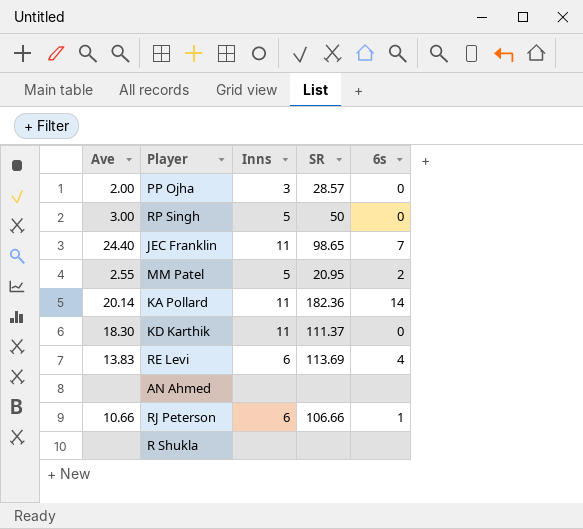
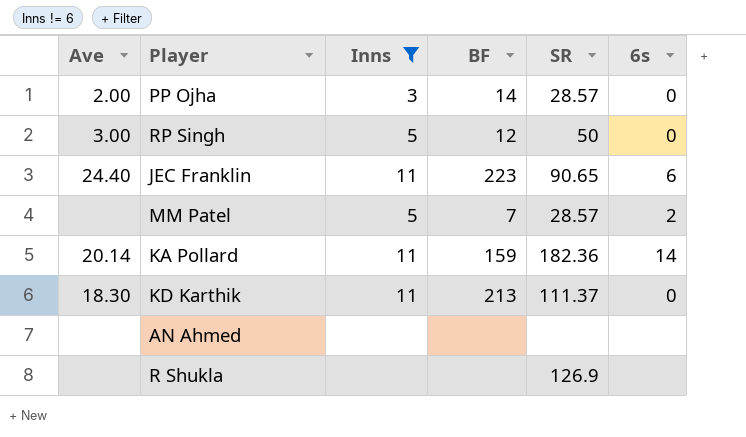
filter: none -> Inns != 6
column BF | position: none -> 4
JEC Franklin | SR: 98.65 -> 90.65
JEC Franklin | 6s: 7 -> 6
MM Patel | Ave: 2.55 -> none
MM Patel | SR: 20.95 -> 28.57
R Shukla | SR: none -> 126.9

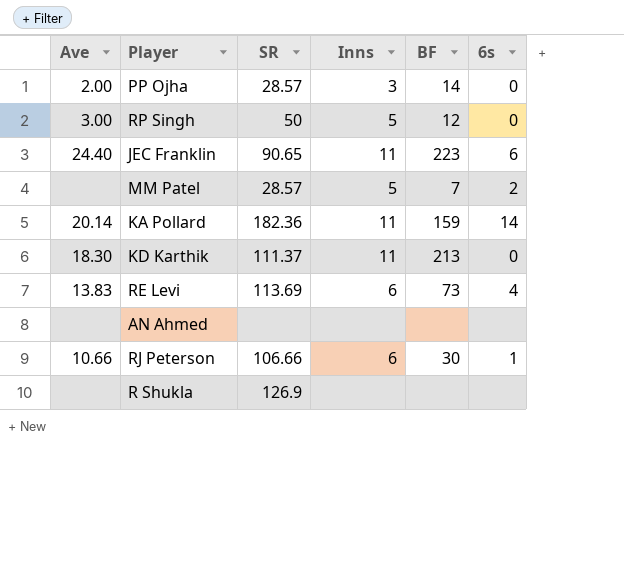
filter: Inns != 6 -> none
column SR | position: 5 -> 3

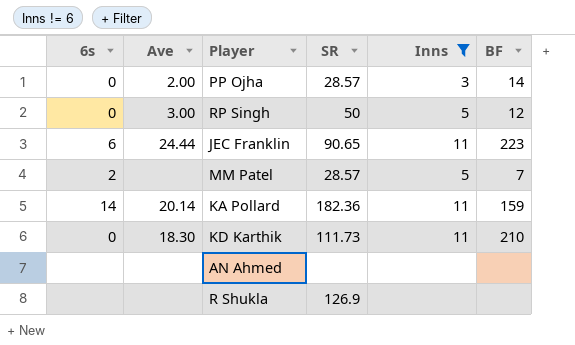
filter: none -> Inns != 6
column 6s | position: 6 -> 1
JEC Franklin | Ave: 24.40 -> 24.44
KD Karthik | SR: 111.37 -> 111.73
KD Karthik | BF: 213 -> 210

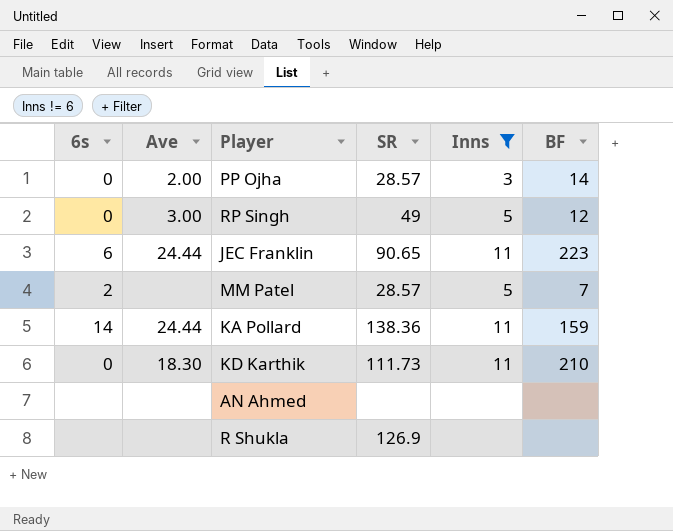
RP Singh | SR: 50 -> 49
KA Pollard | Ave: 20.14 -> 24.44
KA Pollard | SR: 182.36 -> 138.36

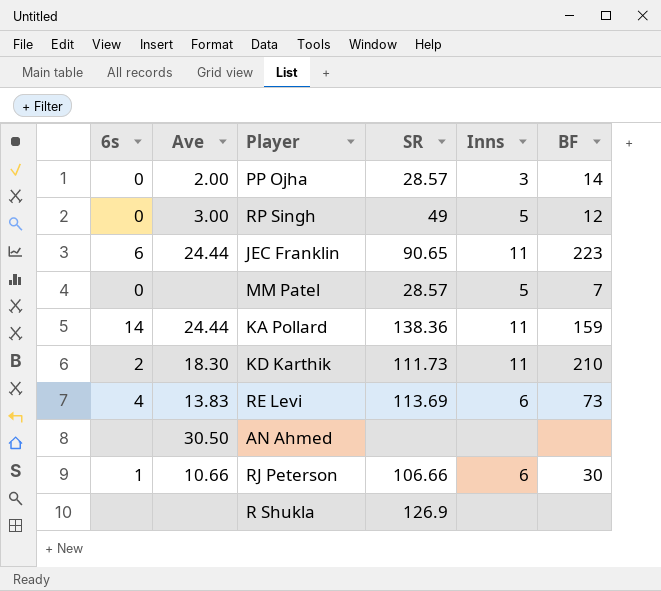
filter: Inns != 6 -> none
MM Patel | 6s: 2 -> 0
KD Karthik | 6s: 0 -> 2
AN Ahmed | Ave: none -> 30.50

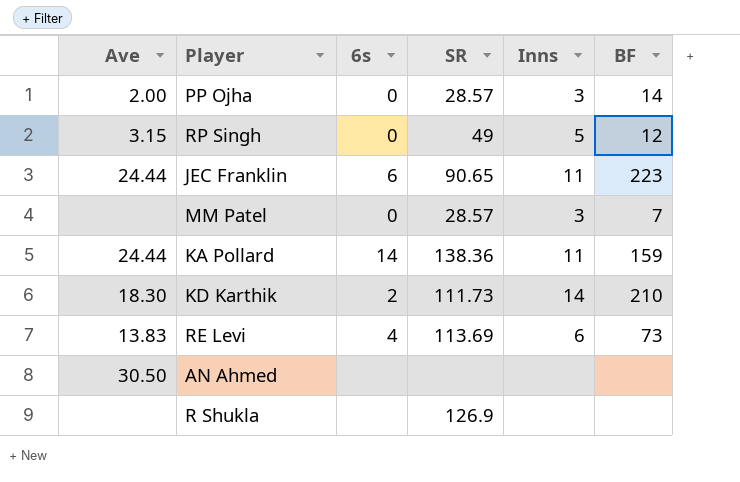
column 6s | position: 1 -> 3
row RJ Peterson: 1 | 10.66 | 106.66 | 6 | 30 -> none
RP Singh | Ave: 3.00 -> 3.15
MM Patel | Inns: 5 -> 3
KD Karthik | Inns: 11 -> 14

